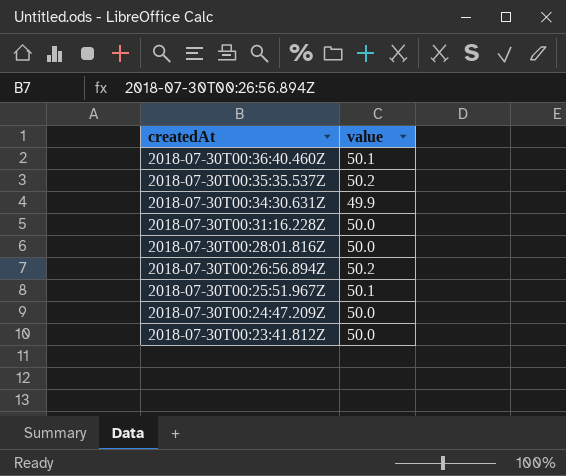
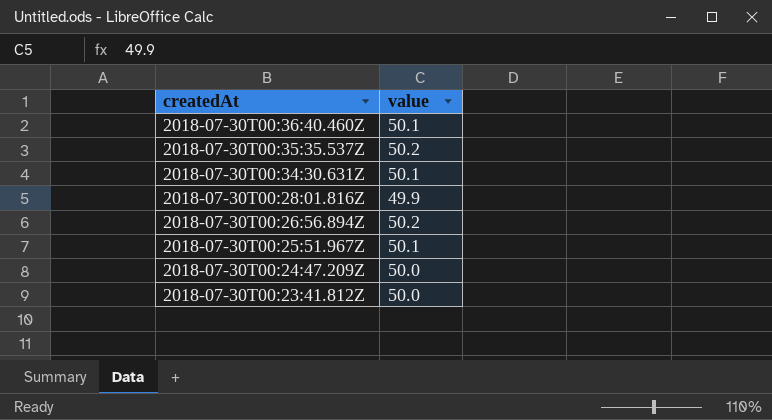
row 2018-07-30T00:31:16.228Z: 50.0 -> none
2018-07-30T00:34:30.631Z | value: 49.9 -> 50.1
2018-07-30T00:28:01.816Z | value: 50.0 -> 49.9

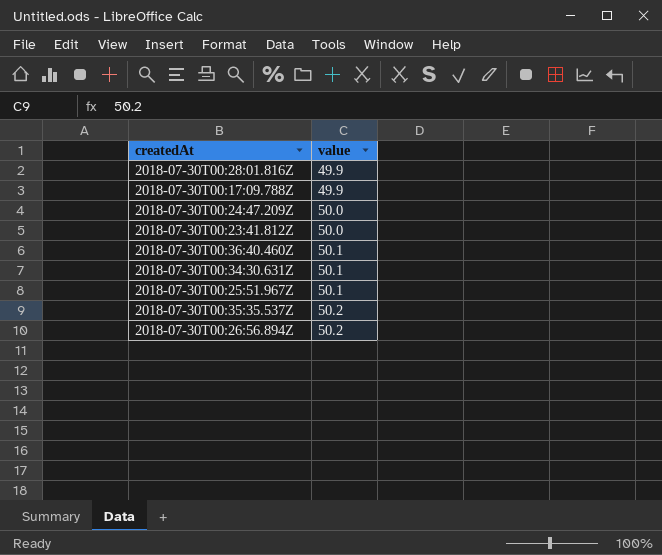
row order: createdAt descending -> value ascending
row 2018-07-30T00:17:09.788Z: none -> 49.9

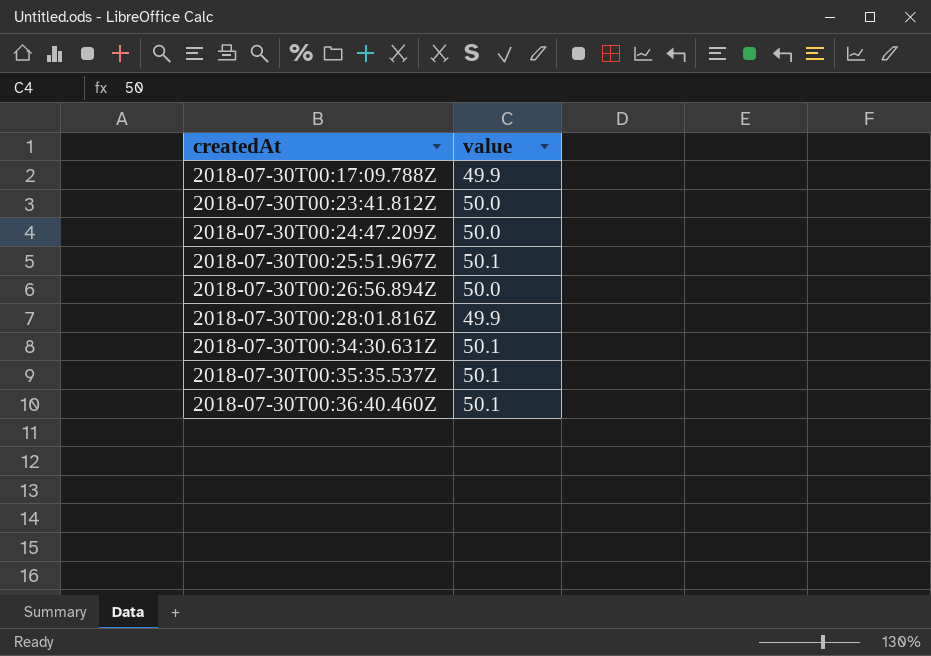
row order: value ascending -> createdAt ascending
2018-07-30T00:26:56.894Z | value: 50.2 -> 50.0
2018-07-30T00:35:35.537Z | value: 50.2 -> 50.1

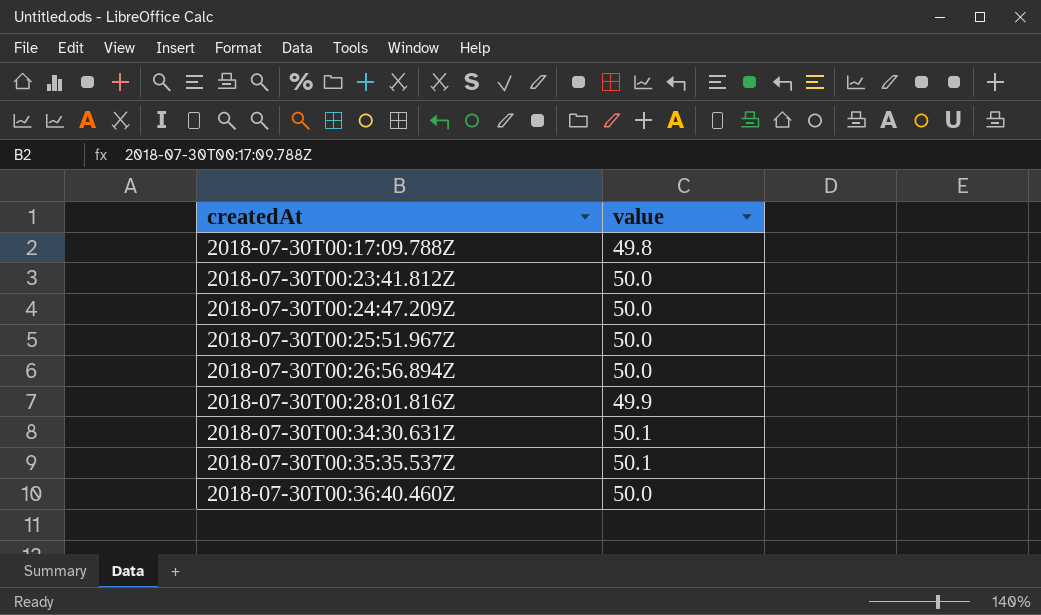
2018-07-30T00:17:09.788Z | value: 49.9 -> 49.8
2018-07-30T00:25:51.967Z | value: 50.1 -> 50.0
2018-07-30T00:36:40.460Z | value: 50.1 -> 50.0

